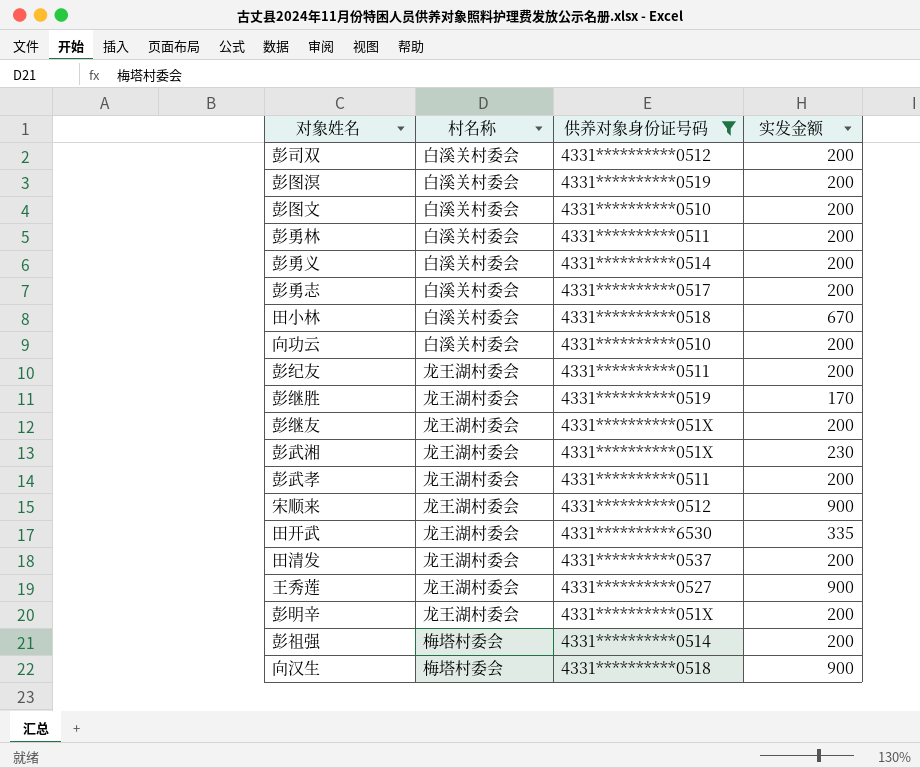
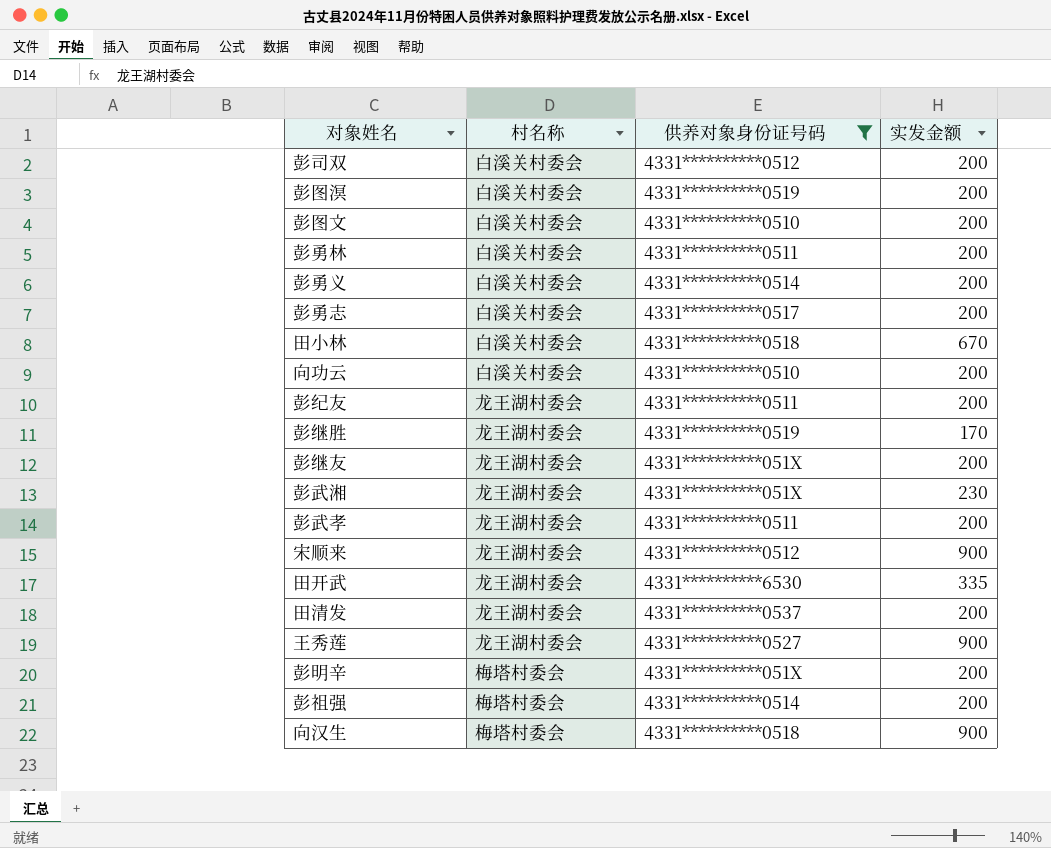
彭明辛 | 村名称: 龙王湖村委会 -> 梅塔村委会

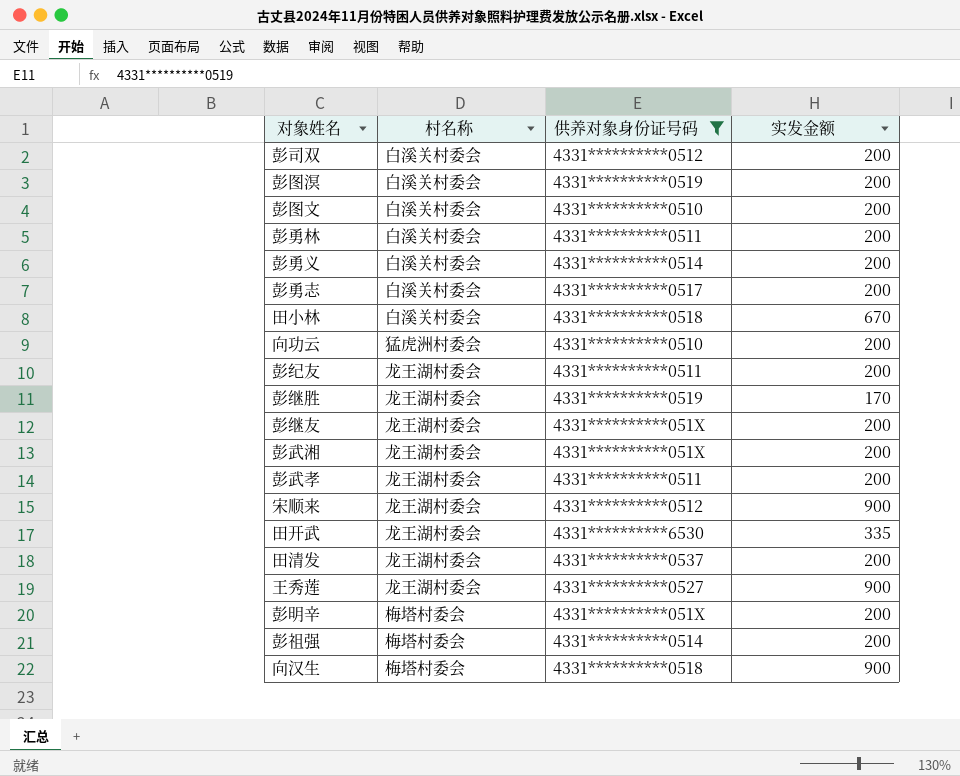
向功云 | 村名称: 白溪关村委会 -> 猛虎洲村委会
彭武湘 | 实发金额: 230 -> 200

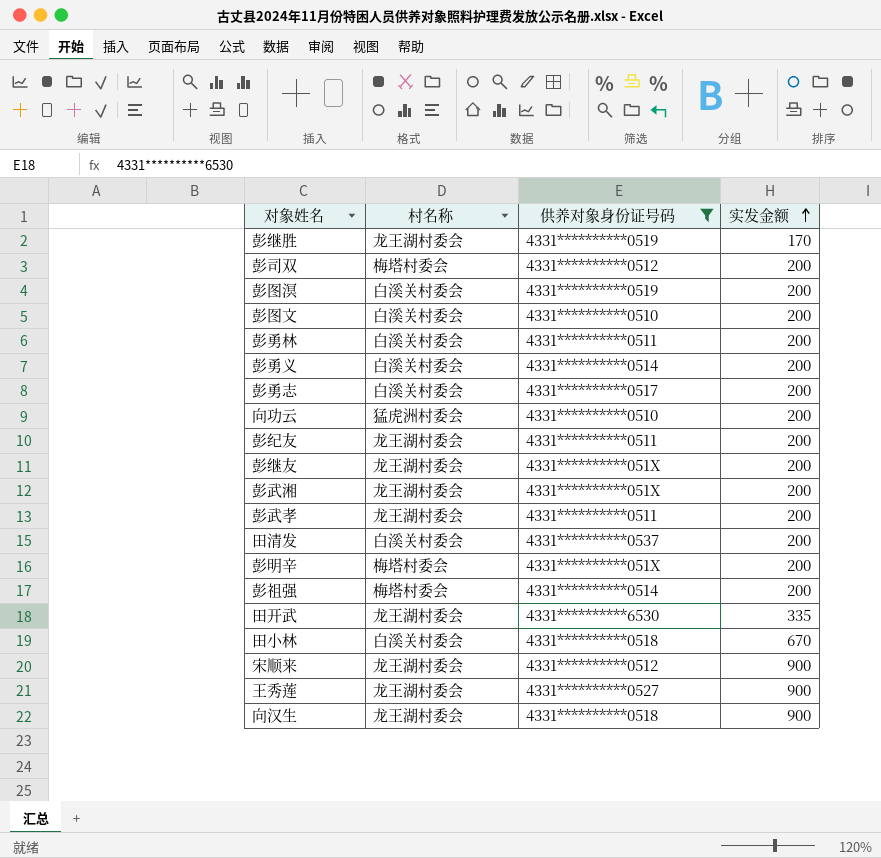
row order: none -> 实发金额 ascending
彭司双 | 村名称: 白溪关村委会 -> 梅塔村委会
田清发 | 村名称: 龙王湖村委会 -> 白溪关村委会
向汉生 | 村名称: 梅塔村委会 -> 龙王湖村委会

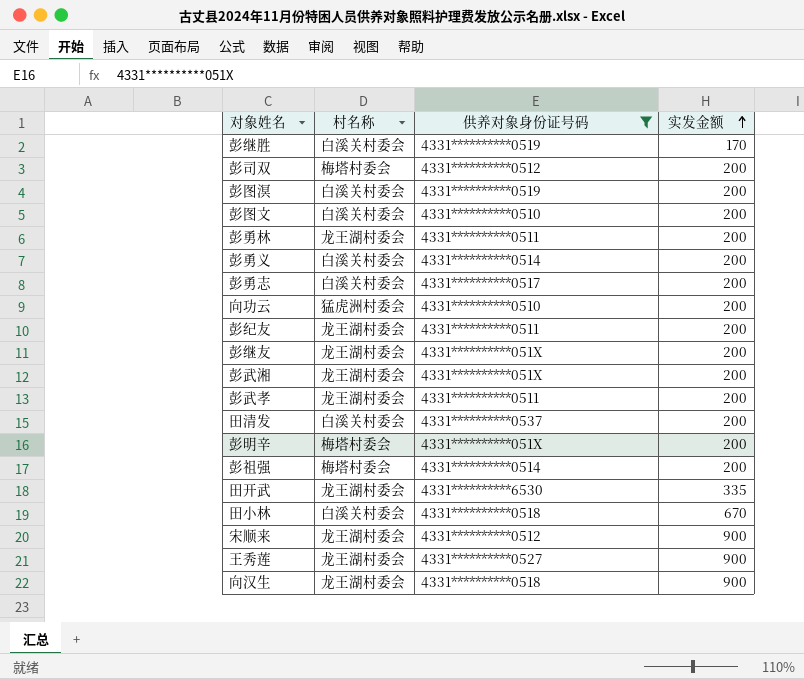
彭继胜 | 村名称: 龙王湖村委会 -> 白溪关村委会
彭勇林 | 村名称: 白溪关村委会 -> 龙王湖村委会

